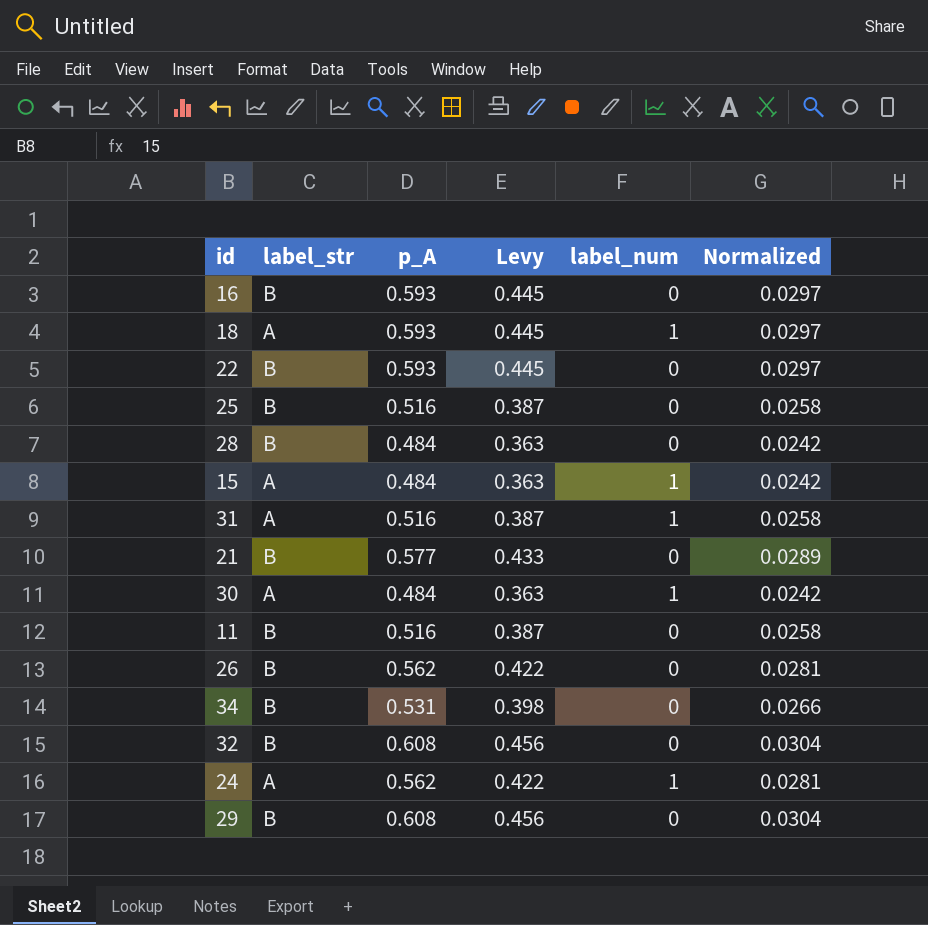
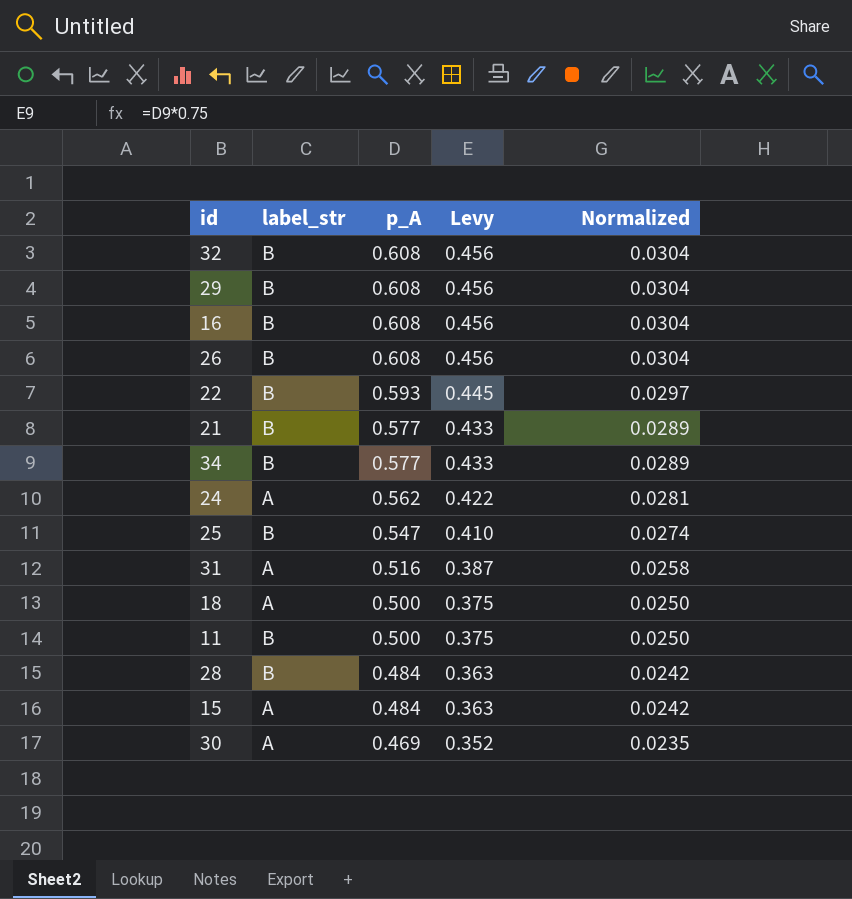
row order: none -> p_A descending
column label_num | position: 5 -> none
16 | p_A: 0.593 -> 0.608
16 | Levy: 0.445 -> 0.456
16 | Normalized: 0.0297 -> 0.0304
26 | p_A: 0.562 -> 0.608
26 | Levy: 0.422 -> 0.456
26 | Normalized: 0.0281 -> 0.0304
34 | p_A: 0.531 -> 0.577
34 | Levy: 0.398 -> 0.433
34 | Normalized: 0.0266 -> 0.0289
25 | p_A: 0.516 -> 0.547
25 | Levy: 0.387 -> 0.410
25 | Normalized: 0.0258 -> 0.0274
18 | p_A: 0.593 -> 0.500
18 | Levy: 0.445 -> 0.375
18 | Normalized: 0.0297 -> 0.0250
11 | p_A: 0.516 -> 0.500
11 | Levy: 0.387 -> 0.375
11 | Normalized: 0.0258 -> 0.0250
30 | p_A: 0.484 -> 0.469
30 | Levy: 0.363 -> 0.352
30 | Normalized: 0.0242 -> 0.0235

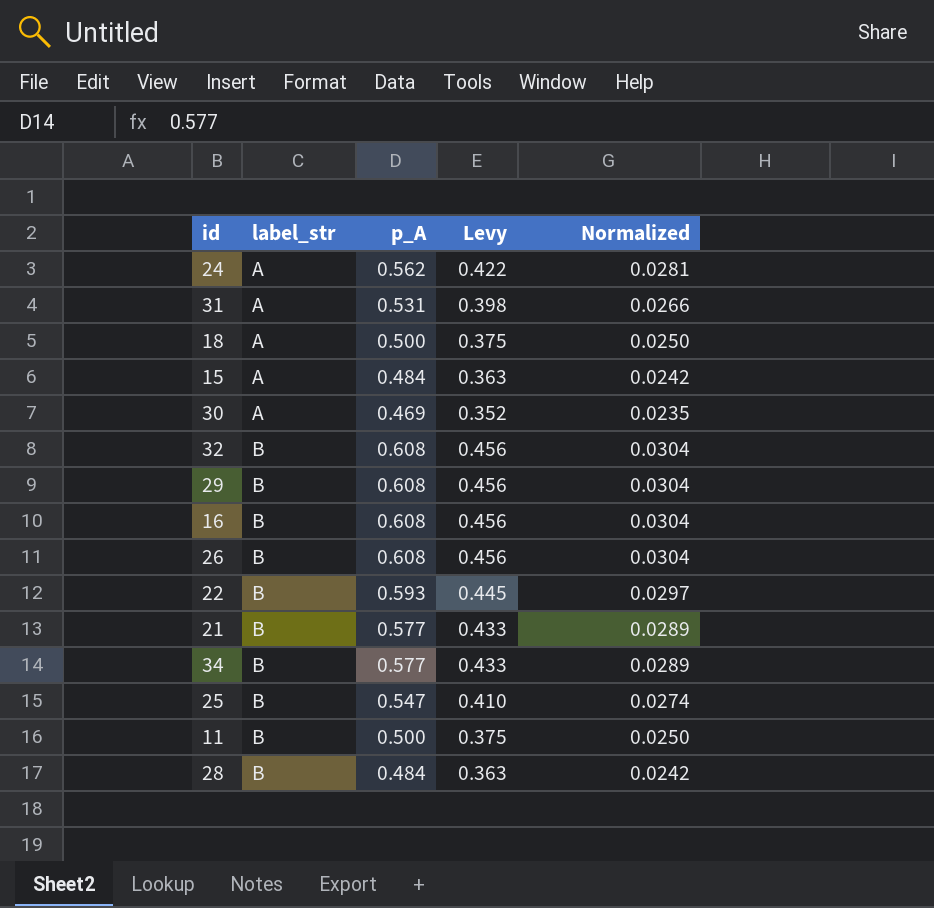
row order: p_A descending -> label_str ascending
31 | p_A: 0.516 -> 0.531
31 | Levy: 0.387 -> 0.398
31 | Normalized: 0.0258 -> 0.0266

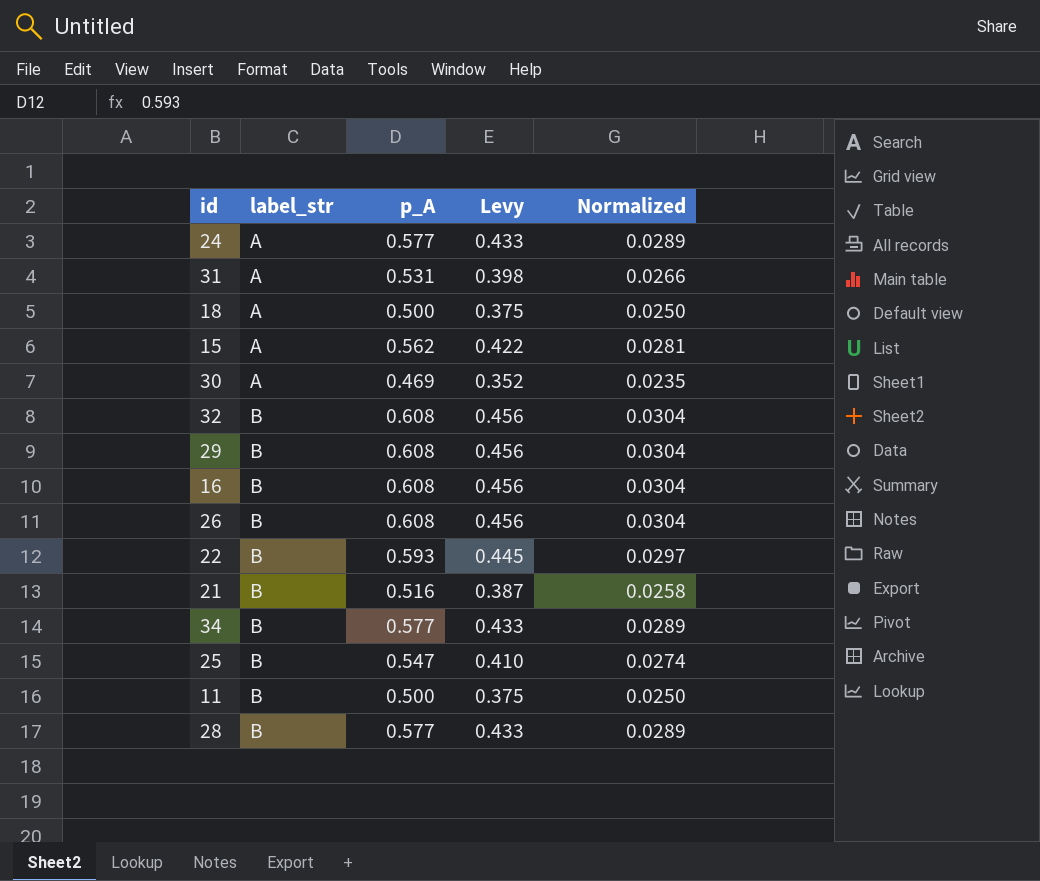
24 | p_A: 0.562 -> 0.577
24 | Levy: 0.422 -> 0.433
24 | Normalized: 0.0281 -> 0.0289
15 | p_A: 0.484 -> 0.562
15 | Levy: 0.363 -> 0.422
15 | Normalized: 0.0242 -> 0.0281
21 | p_A: 0.577 -> 0.516
21 | Levy: 0.433 -> 0.387
21 | Normalized: 0.0289 -> 0.0258
28 | p_A: 0.484 -> 0.577
28 | Levy: 0.363 -> 0.433
28 | Normalized: 0.0242 -> 0.0289

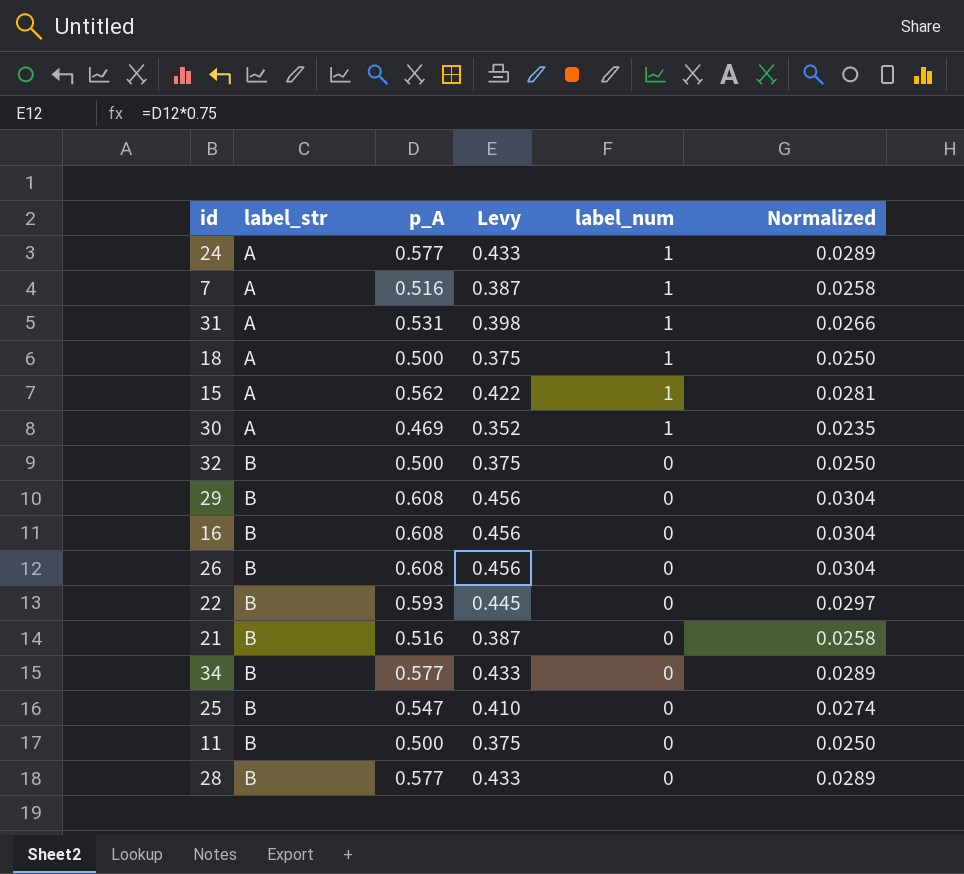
column label_num | position: none -> 5
row 7: none -> A | 0.516 | 0.387 | 1 | 0.0258
32 | p_A: 0.608 -> 0.500
32 | Levy: 0.456 -> 0.375
32 | Normalized: 0.0304 -> 0.0250

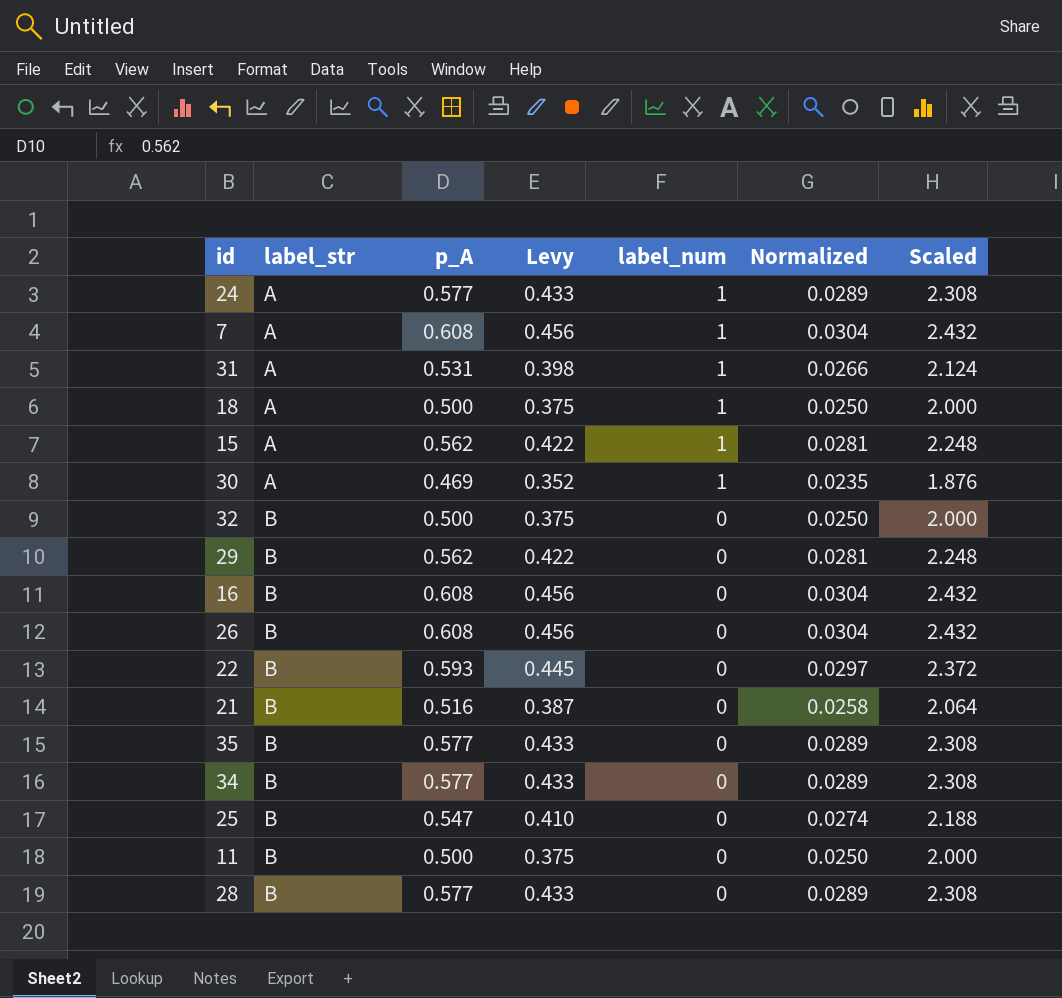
column Scaled | formula: none -> [p_A] * 4
7 | p_A: 0.516 -> 0.608
7 | Levy: 0.387 -> 0.456
7 | Normalized: 0.0258 -> 0.0304
29 | p_A: 0.608 -> 0.562
29 | Levy: 0.456 -> 0.422
29 | Normalized: 0.0304 -> 0.0281
row 35: none -> B | 0.577 | 0.433 | 0 | 0.0289 | 2.308

